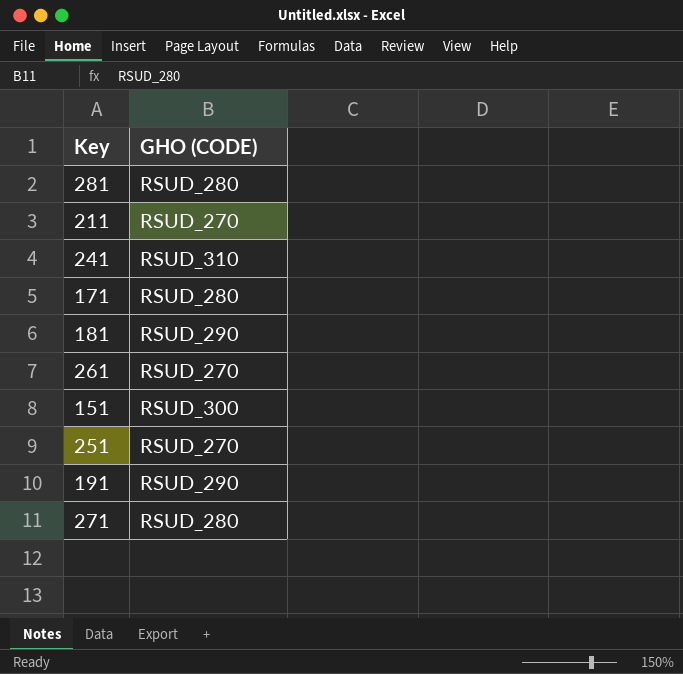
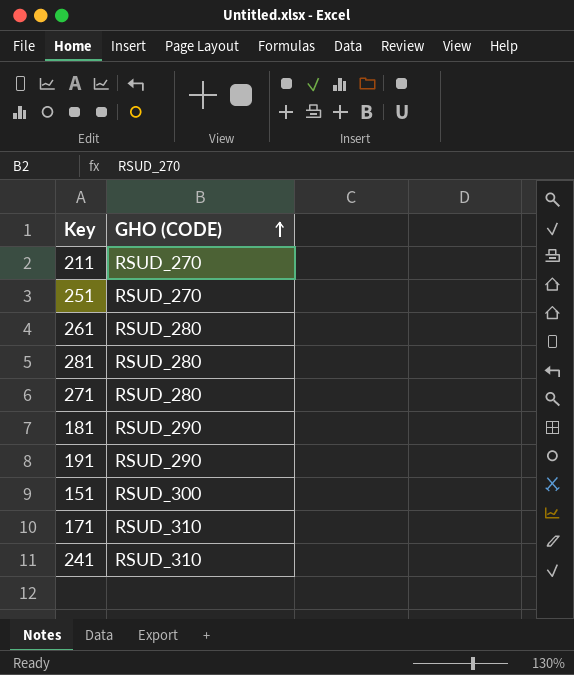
row order: none -> GHO (CODE) ascending
261 | GHO (CODE): RSUD_270 -> RSUD_280
171 | GHO (CODE): RSUD_280 -> RSUD_310

